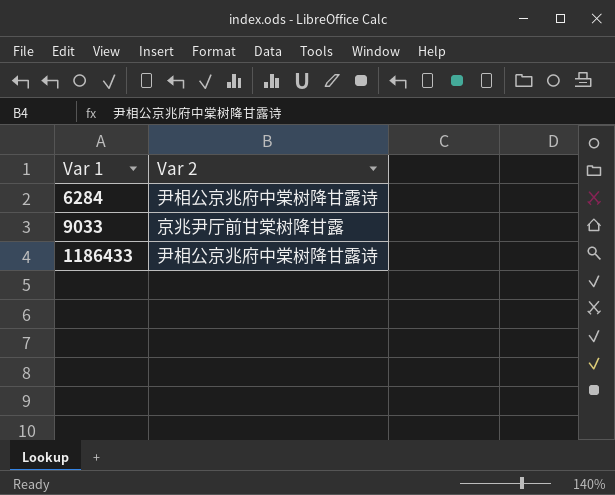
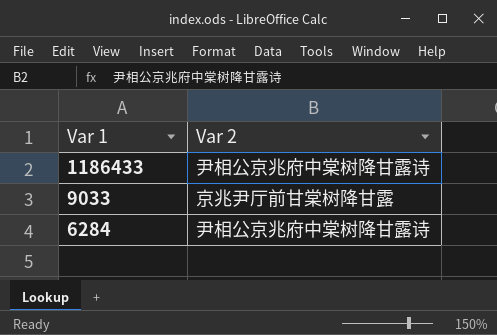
row order: Var 1 ascending -> Var 1 descending

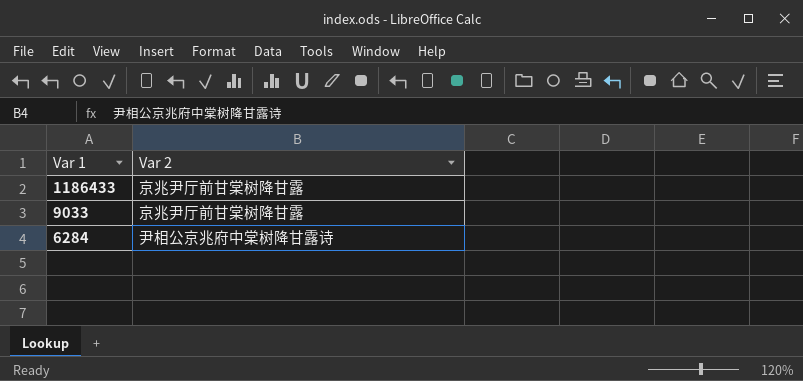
1186433 | Var 2: 尹相公京兆府中棠树降甘露诗 -> 京兆尹厅前甘棠树降甘露

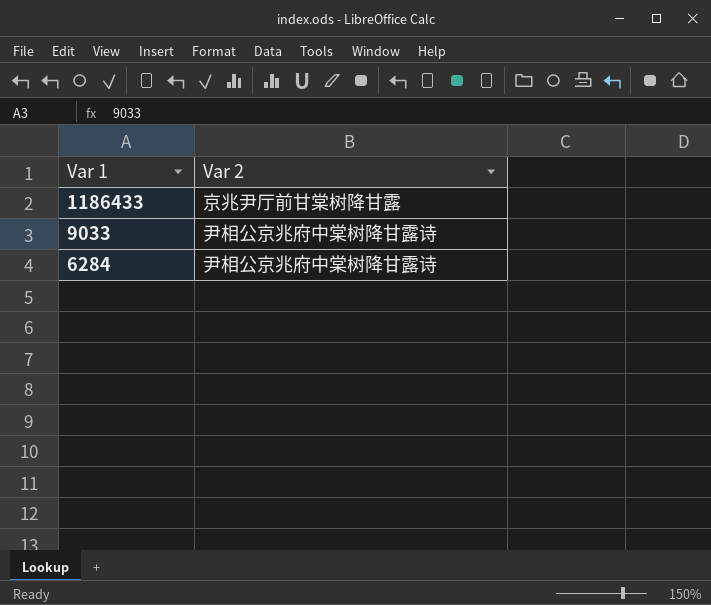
9033 | Var 2: 京兆尹厅前甘棠树降甘露 -> 尹相公京兆府中棠树降甘露诗

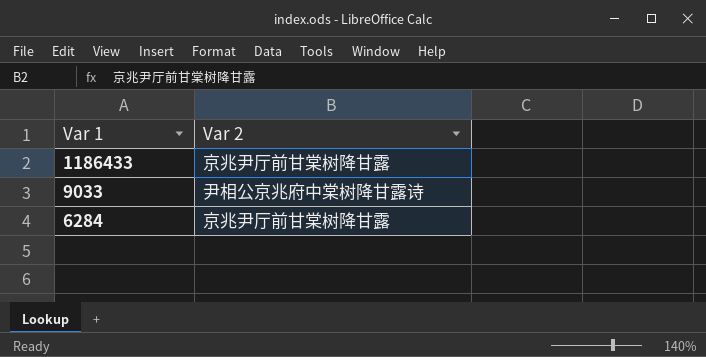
6284 | Var 2: 尹相公京兆府中棠树降甘露诗 -> 京兆尹厅前甘棠树降甘露

